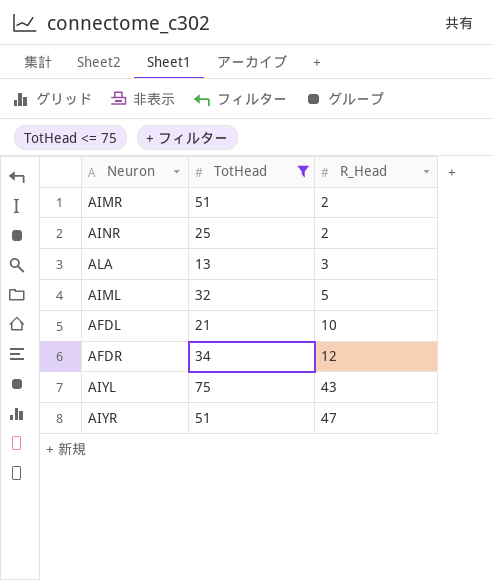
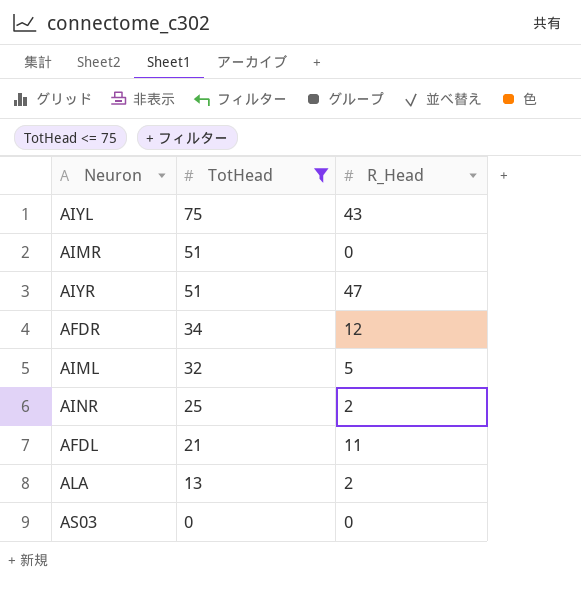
row order: R_Head ascending -> TotHead descending
AIMR | R_Head: 2 -> 0
AFDL | R_Head: 10 -> 11
ALA | R_Head: 3 -> 2
row AS03: none -> 0 | 0

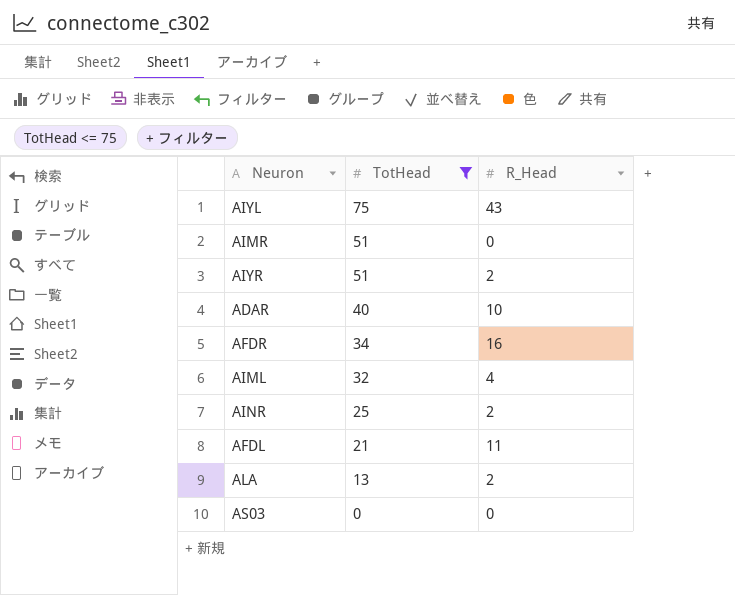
AIYR | R_Head: 47 -> 2
row ADAR: none -> 40 | 10
AFDR | R_Head: 12 -> 16
AIML | R_Head: 5 -> 4

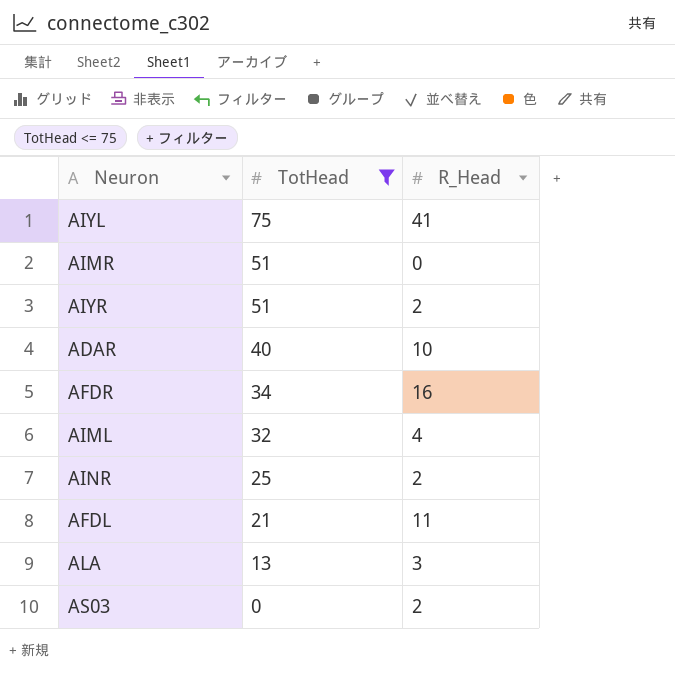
AIYL | R_Head: 43 -> 41
ALA | R_Head: 2 -> 3
AS03 | R_Head: 0 -> 2

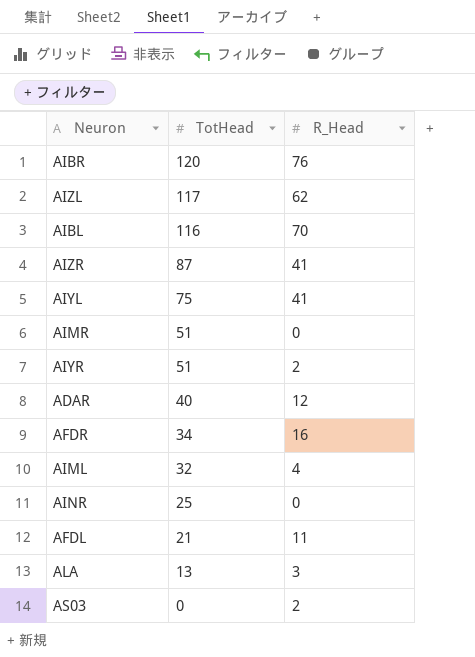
filter: TotHead <= 75 -> none
ADAR | R_Head: 10 -> 12
AINR | R_Head: 2 -> 0

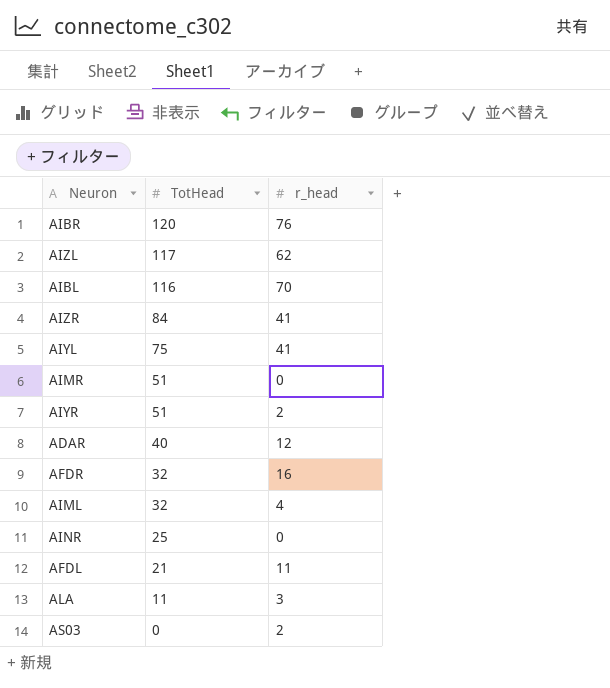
column name: R_Head -> r_head
AIZR | TotHead: 87 -> 84
AFDR | TotHead: 34 -> 32
ALA | TotHead: 13 -> 11

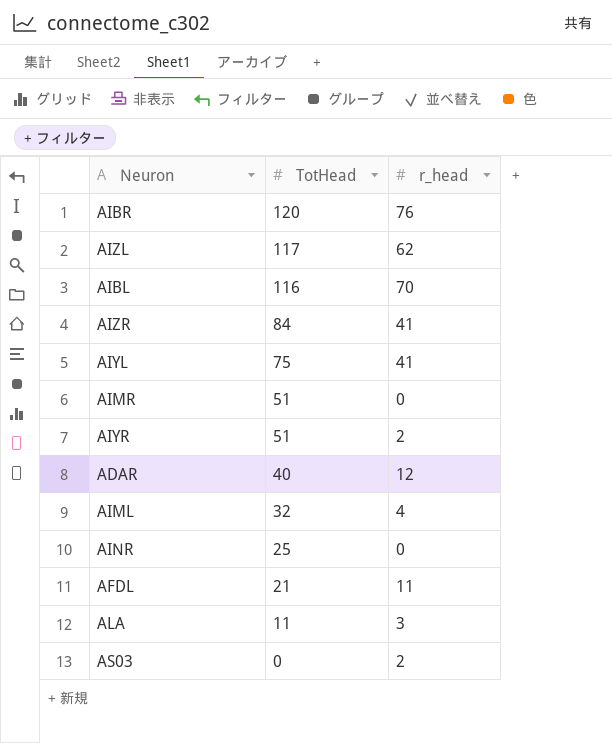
row AFDR: 32 | 16 -> none

